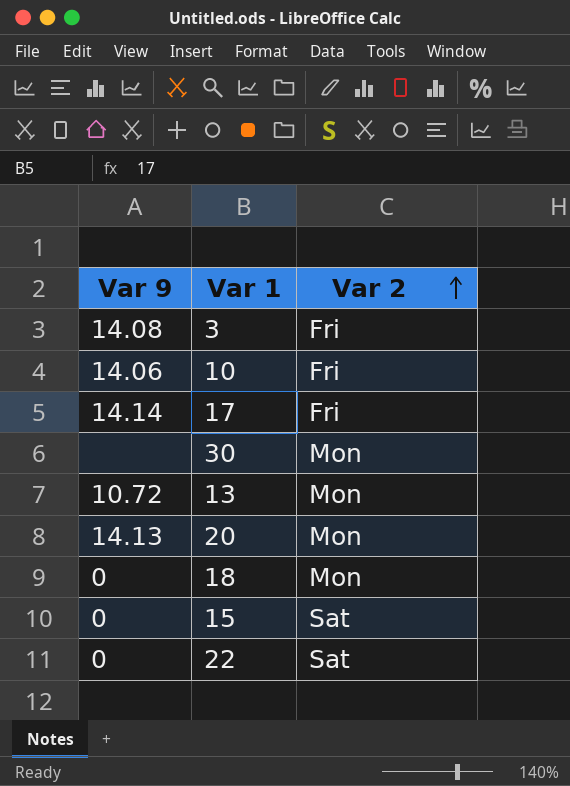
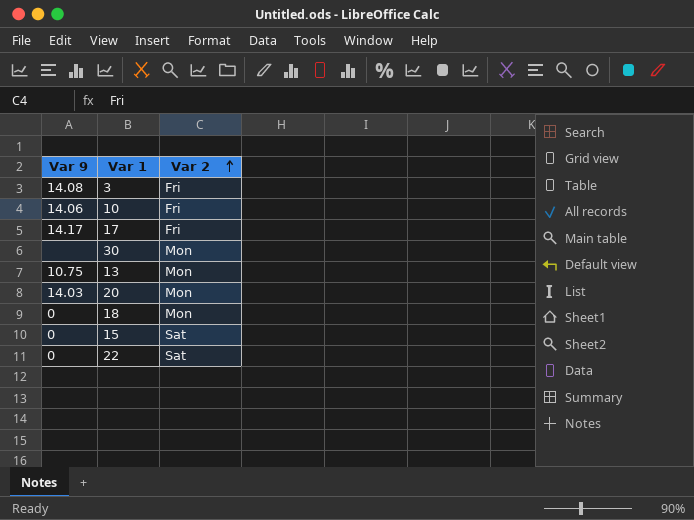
17 | Var 9: 14.14 -> 14.17
13 | Var 9: 10.72 -> 10.75
20 | Var 9: 14.13 -> 14.03

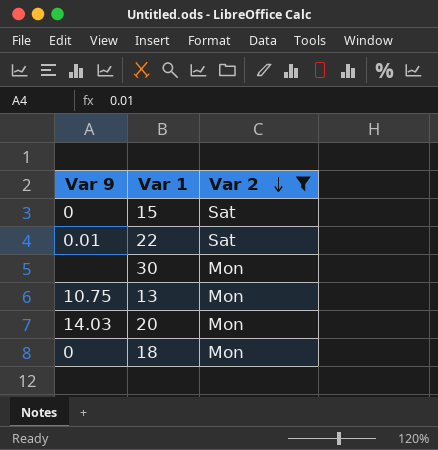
filter: none -> Var 2 != Fri
row order: Var 2 ascending -> Var 2 descending
22 | Var 9: 0 -> 0.01

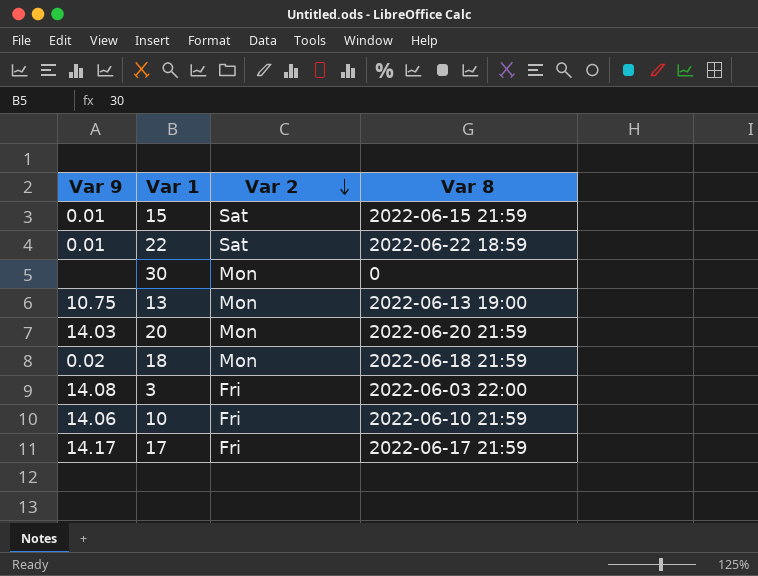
filter: Var 2 != Fri -> none
column Var 8 | position: none -> 4
15 | Var 9: 0 -> 0.01
18 | Var 9: 0 -> 0.02

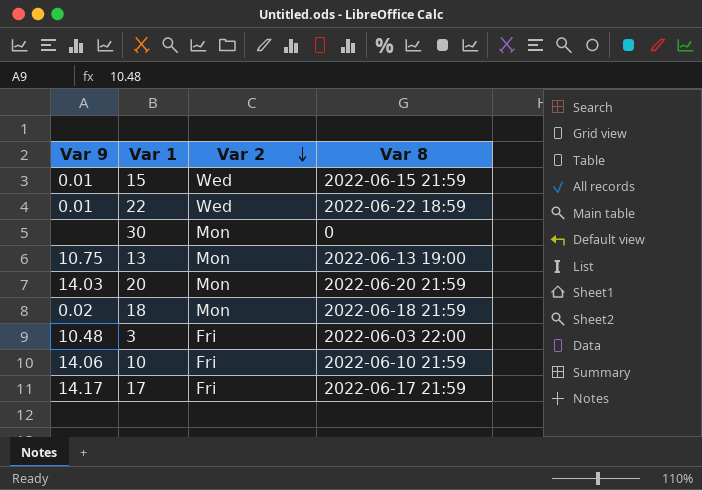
15 | Var 2: Sat -> Wed
22 | Var 2: Sat -> Wed
3 | Var 9: 14.08 -> 10.48

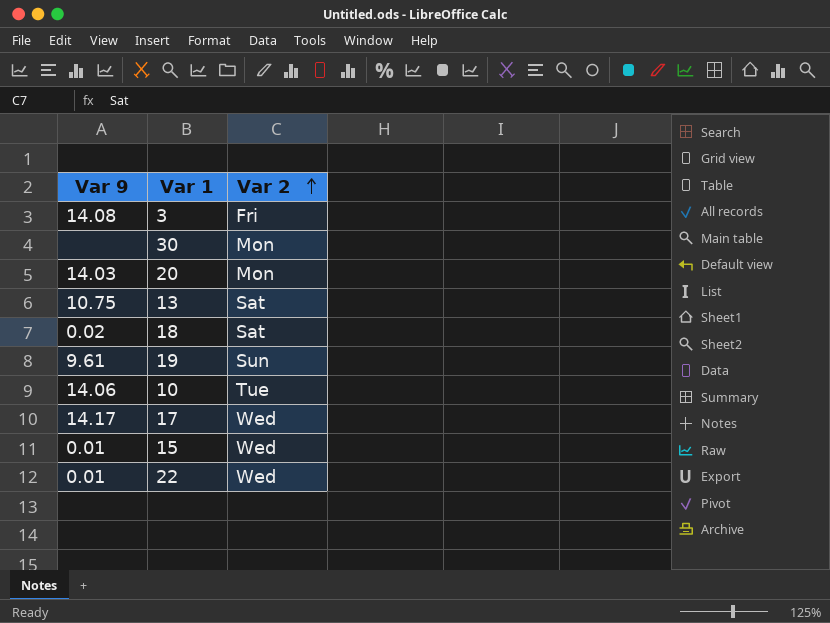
row order: Var 2 descending -> Var 2 ascending
column Var 8 | position: 4 -> none
3 | Var 9: 10.48 -> 14.08
13 | Var 2: Mon -> Sat
18 | Var 2: Mon -> Sat
row 19: none -> 9.61 | Sun
10 | Var 2: Fri -> Tue
17 | Var 2: Fri -> Wed

